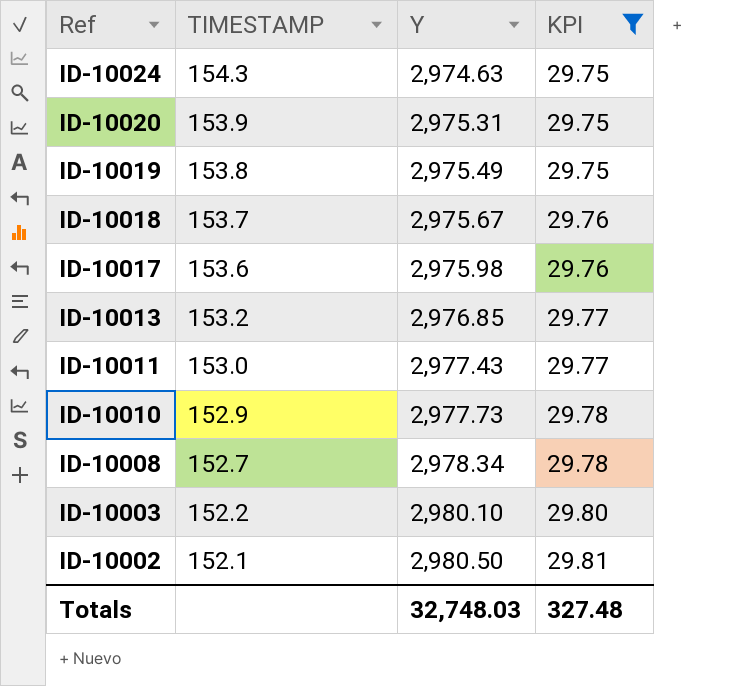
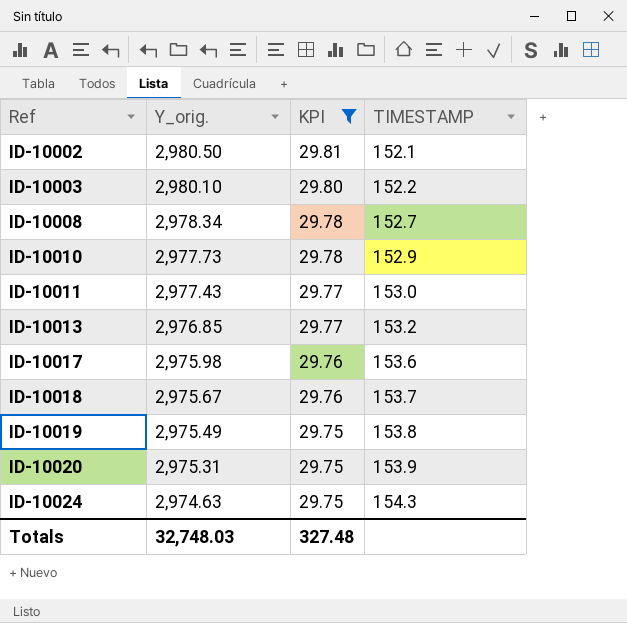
row order: Ref descending -> Ref ascending
column name: Y -> Y_orig.
column TIMESTAMP | position: 2 -> 4

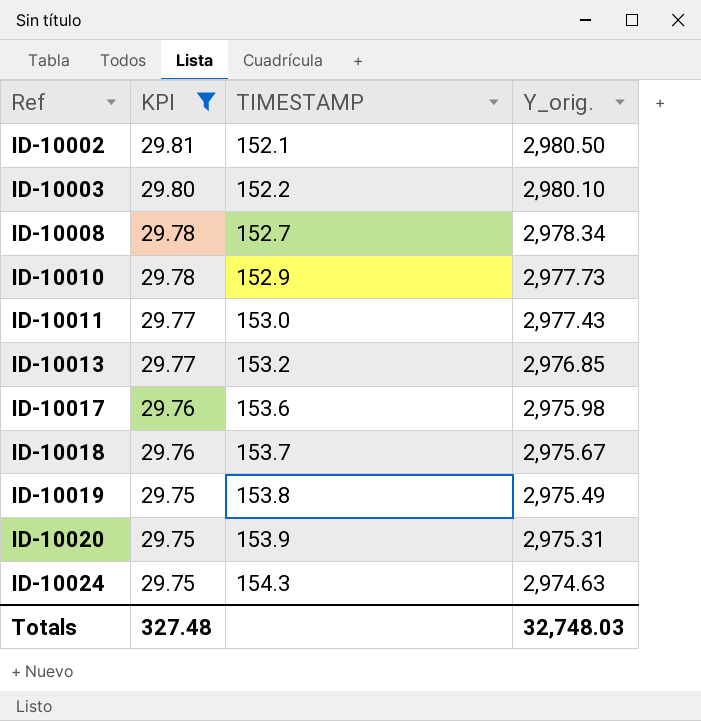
column Y_orig. | position: 2 -> 4

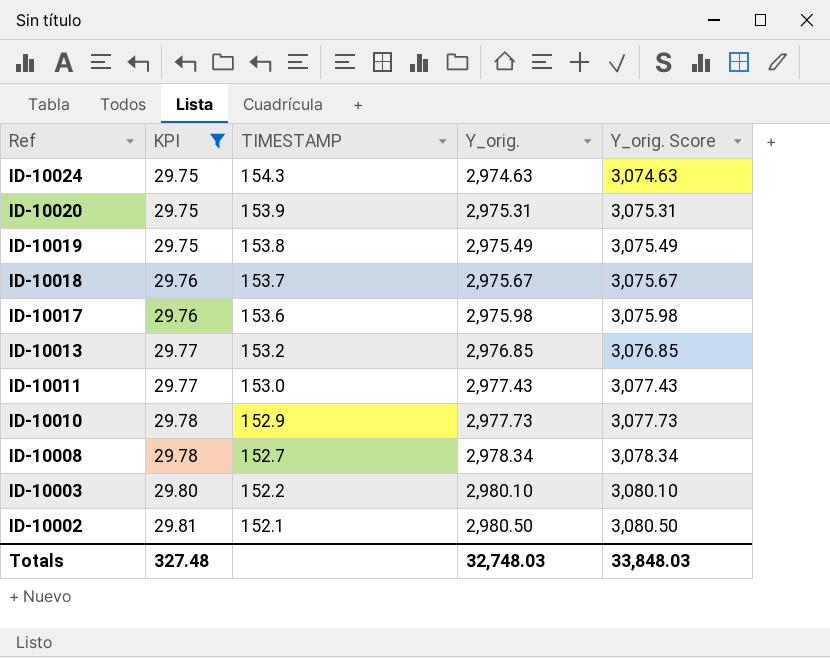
row order: Ref ascending -> Ref descending
column Y_orig. Score | formula: none -> [Y_orig.] + 100

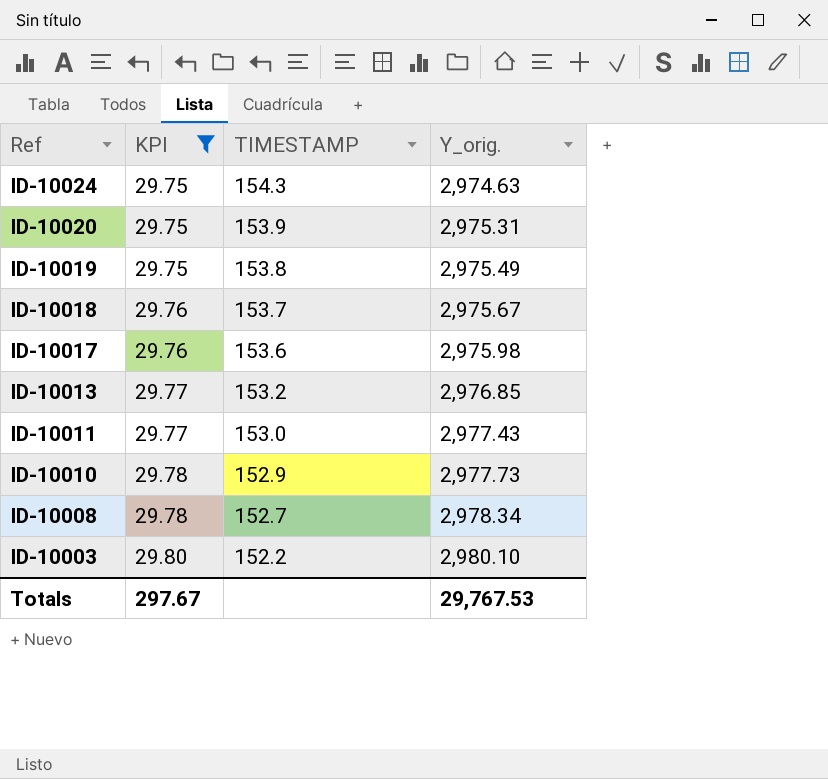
column Y_orig. Score | formula: [Y_orig.] + 100 -> none
row ID-10002: 29.81 | 152.1 | 2,980.50 | 3,080.50 -> none
Totals | KPI: 327.48 -> 297.67
Totals | Y_orig.: 32,748.03 -> 29,767.53

